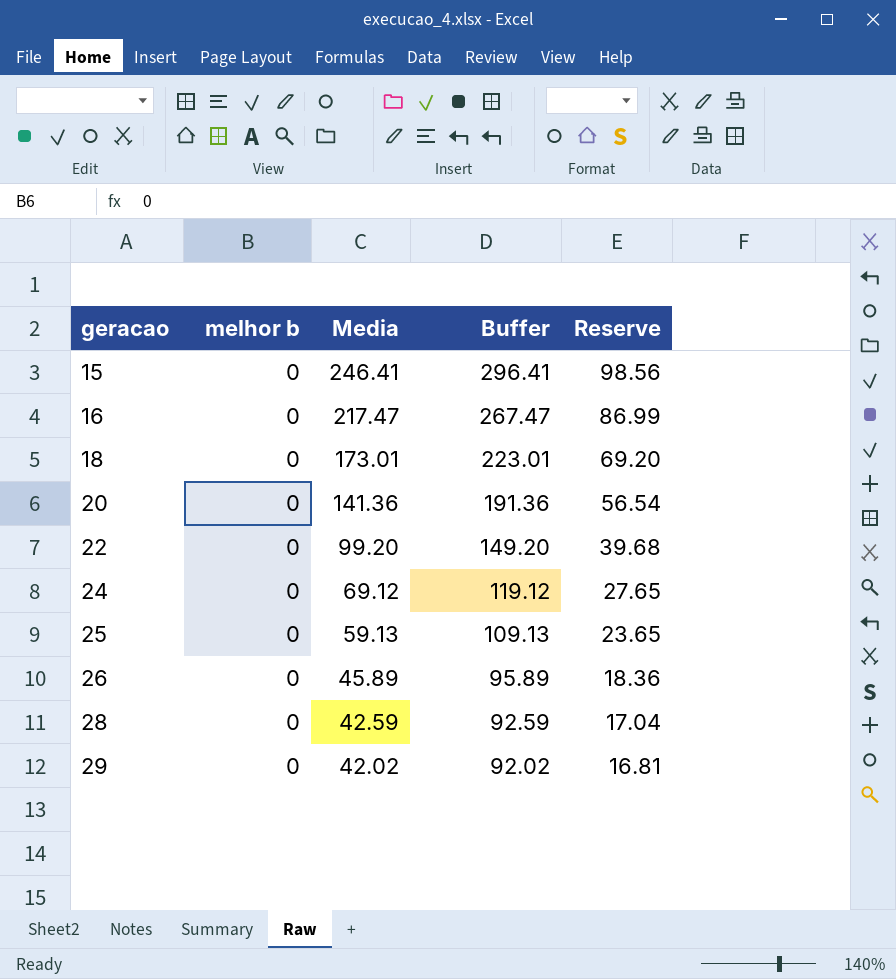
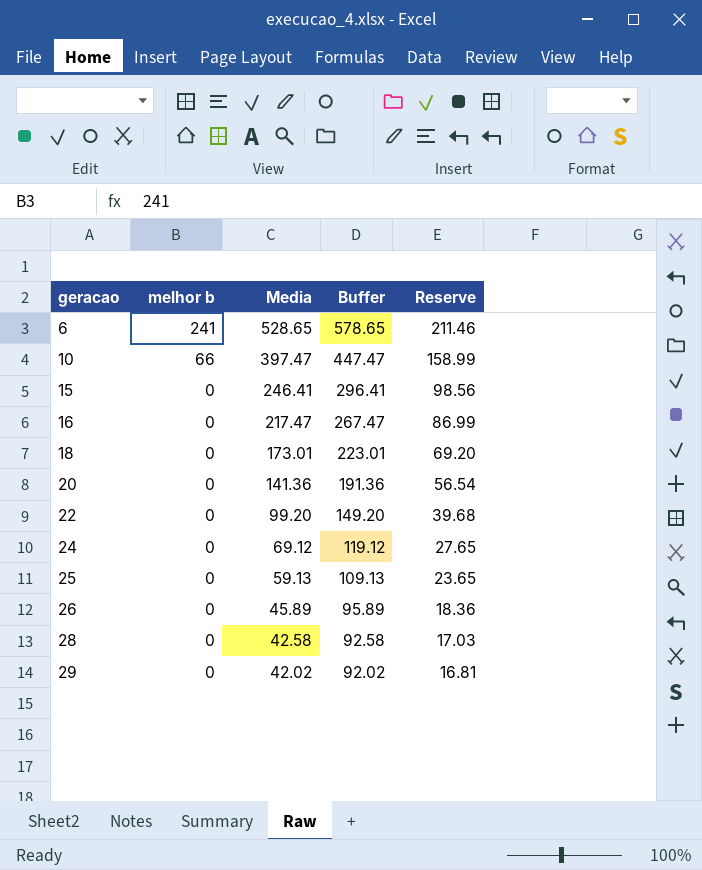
row 6: none -> 241 | 528.65 | 578.65 | 211.46
row 10: none -> 66 | 397.47 | 447.47 | 158.99
28 | Media: 42.59 -> 42.58
28 | Buffer: 92.59 -> 92.58
28 | Reserve: 17.04 -> 17.03

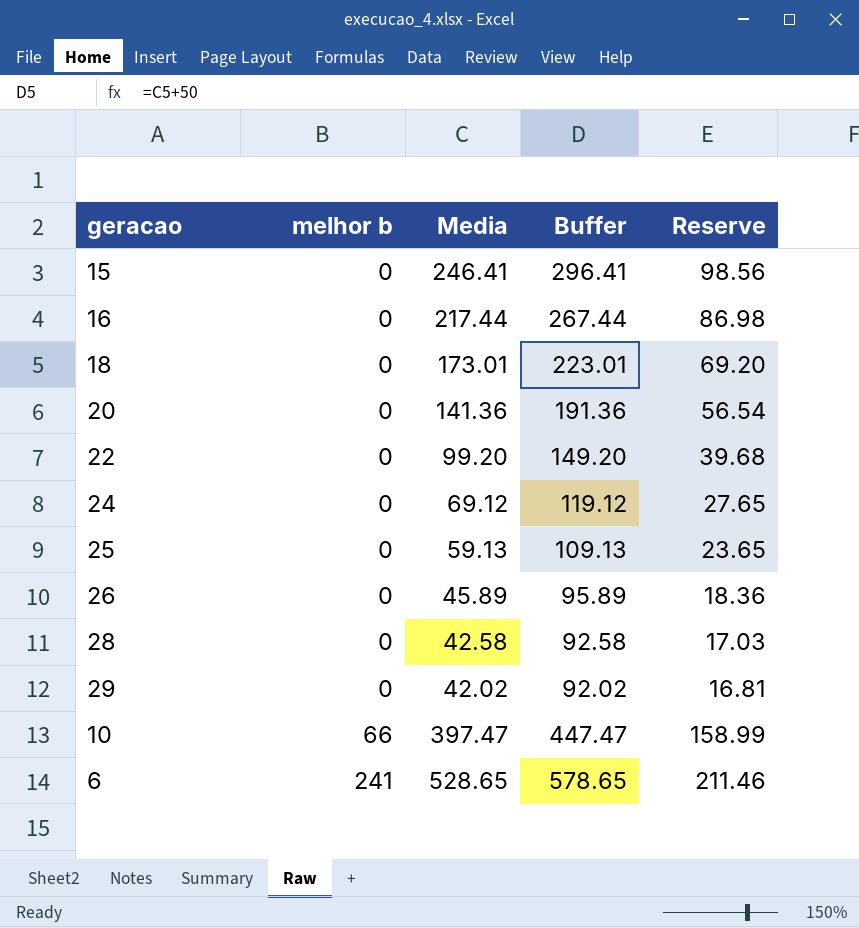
row order: geracao ascending -> melhor b ascending
16 | Media: 217.47 -> 217.44
16 | Buffer: 267.47 -> 267.44
16 | Reserve: 86.99 -> 86.98

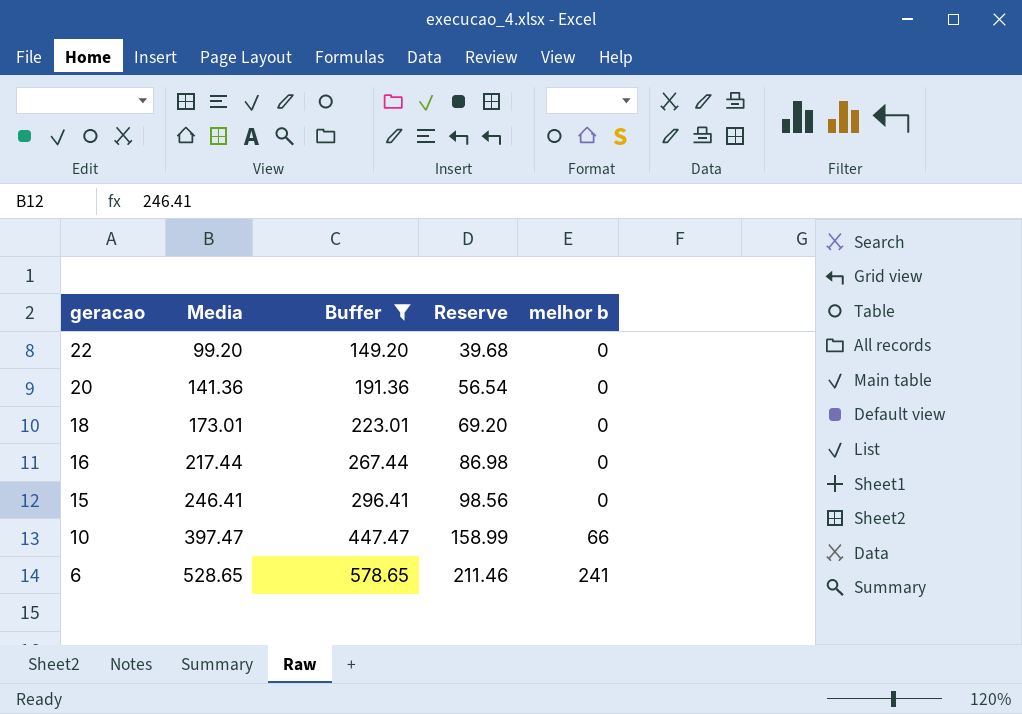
filter: none -> Buffer >= 149.20
row order: melhor b ascending -> geracao descending
column melhor b | position: 2 -> 5

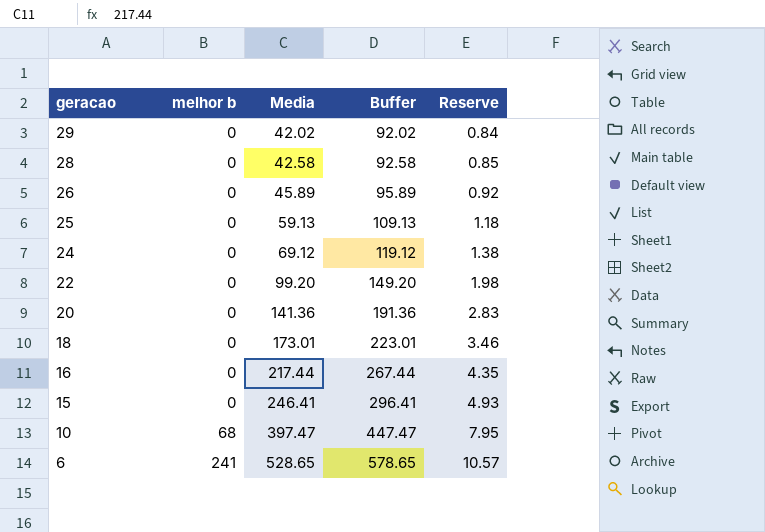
filter: Buffer >= 149.20 -> none
column melhor b | position: 5 -> 2
column Reserve | formula: [Media] * 0.4 -> [Media] * 0.02
10 | melhor b: 66 -> 68

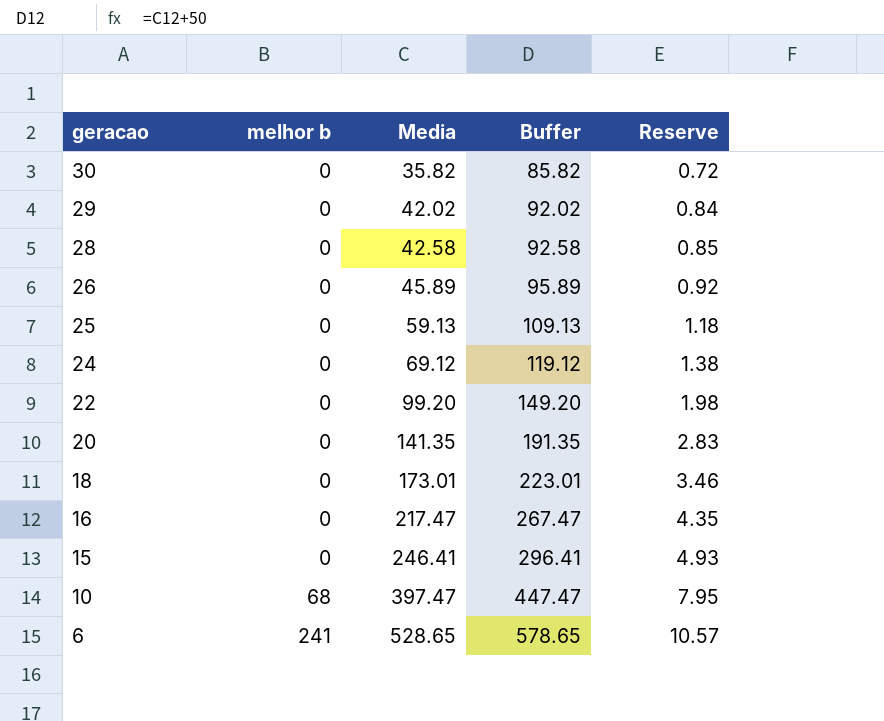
row 30: none -> 0 | 35.82 | 85.82 | 0.72
20 | Media: 141.36 -> 141.35
20 | Buffer: 191.36 -> 191.35
16 | Media: 217.44 -> 217.47
16 | Buffer: 267.44 -> 267.47

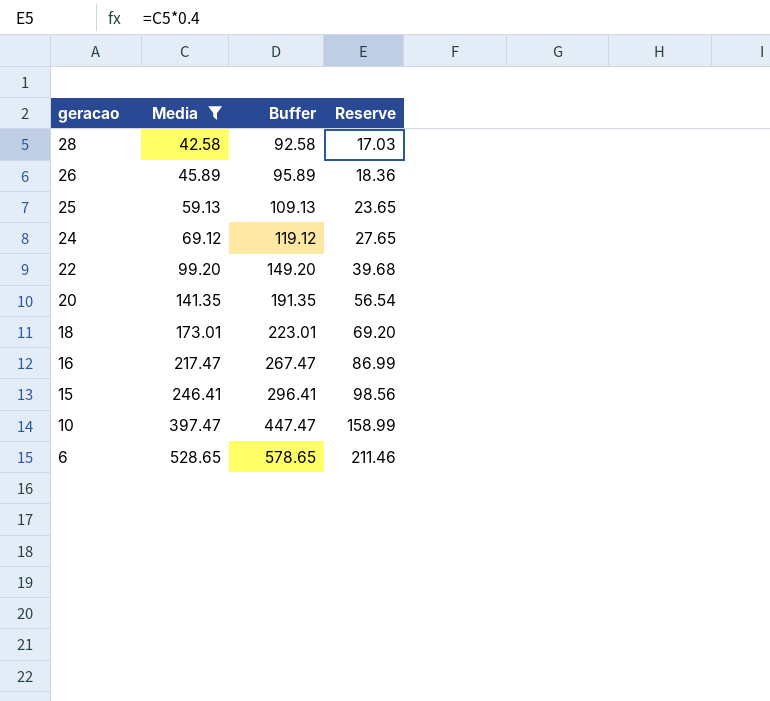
filter: none -> Media >= 42.58
column melhor b | position: 2 -> none
column Reserve | formula: [Media] * 0.02 -> [Media] * 0.4

